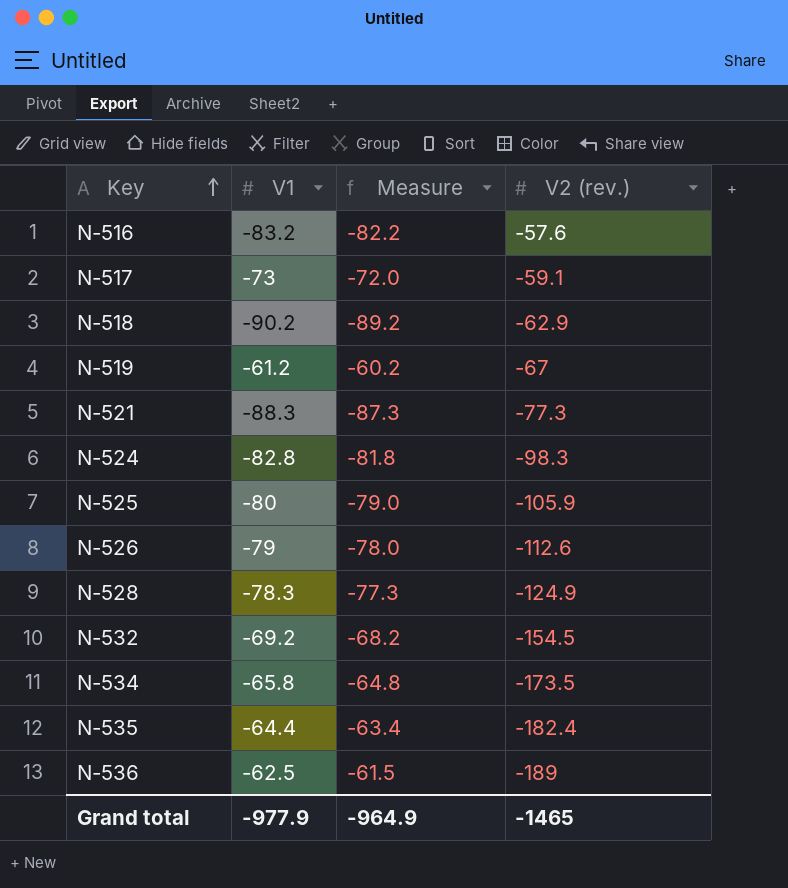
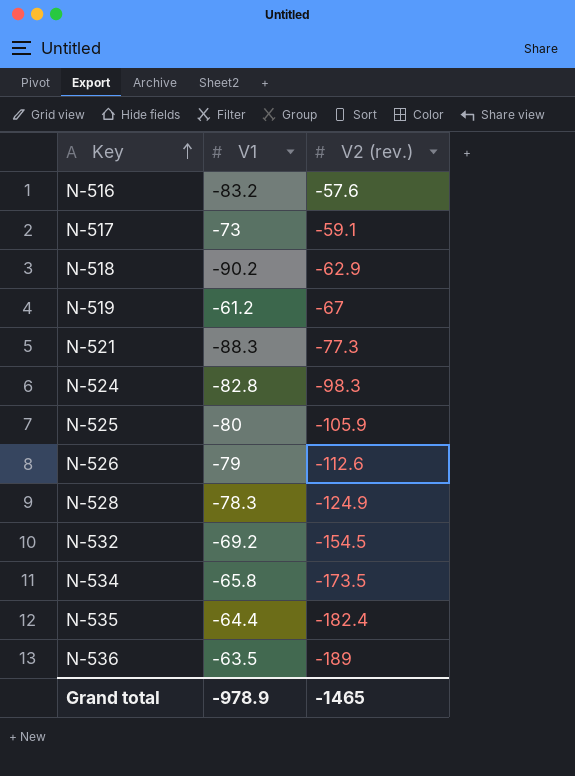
column Measure | formula: [V1] + 1 -> none
N-536 | V1: -62.5 -> -63.5
Grand total | V1: -977.9 -> -978.9

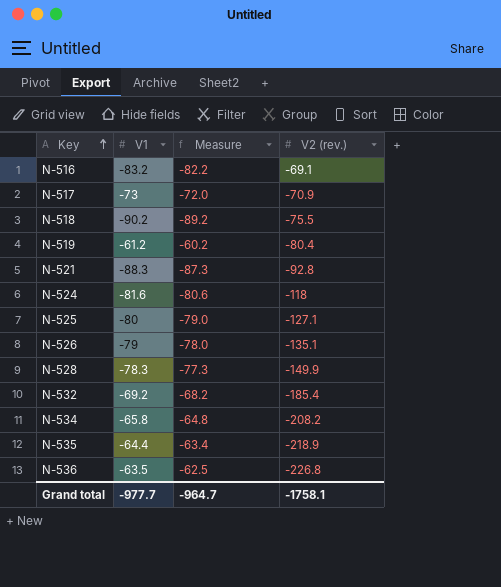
column Measure | formula: none -> [V1] + 1
N-516 | V2 (rev.): -57.6 -> -69.1
N-517 | V2 (rev.): -59.1 -> -70.9
N-518 | V2 (rev.): -62.9 -> -75.5
N-519 | V2 (rev.): -67 -> -80.4
N-521 | V2 (rev.): -77.3 -> -92.8
N-524 | V1: -82.8 -> -81.6
N-524 | V2 (rev.): -98.3 -> -118
N-525 | V2 (rev.): -105.9 -> -127.1
N-526 | V2 (rev.): -112.6 -> -135.1
N-528 | V2 (rev.): -124.9 -> -149.9
N-532 | V2 (rev.): -154.5 -> -185.4
N-534 | V2 (rev.): -173.5 -> -208.2
N-535 | V2 (rev.): -182.4 -> -218.9
N-536 | V2 (rev.): -189 -> -226.8
Grand total | V1: -978.9 -> -977.7
Grand total | V2 (rev.): -1465 -> -1758.1

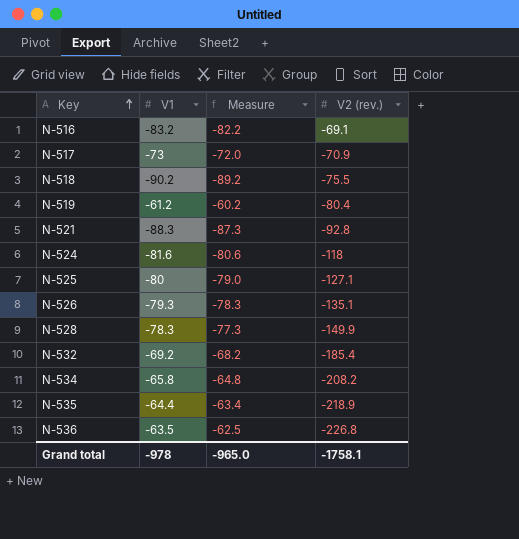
N-526 | V1: -79 -> -79.3
N-526 | Measure: -78.0 -> -78.3
Grand total | V1: -977.7 -> -978
Grand total | Measure: -964.7 -> -965.0

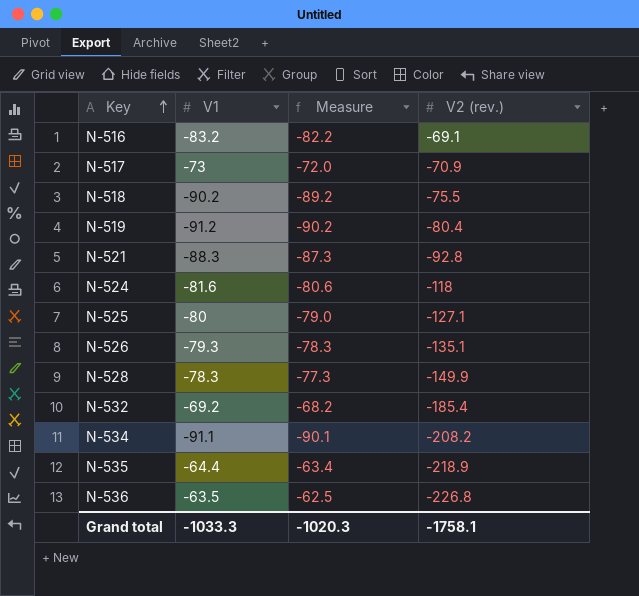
N-519 | V1: -61.2 -> -91.2
N-519 | Measure: -60.2 -> -90.2
N-534 | V1: -65.8 -> -91.1
N-534 | Measure: -64.8 -> -90.1
Grand total | V1: -978 -> -1033.3
Grand total | Measure: -965.0 -> -1020.3

